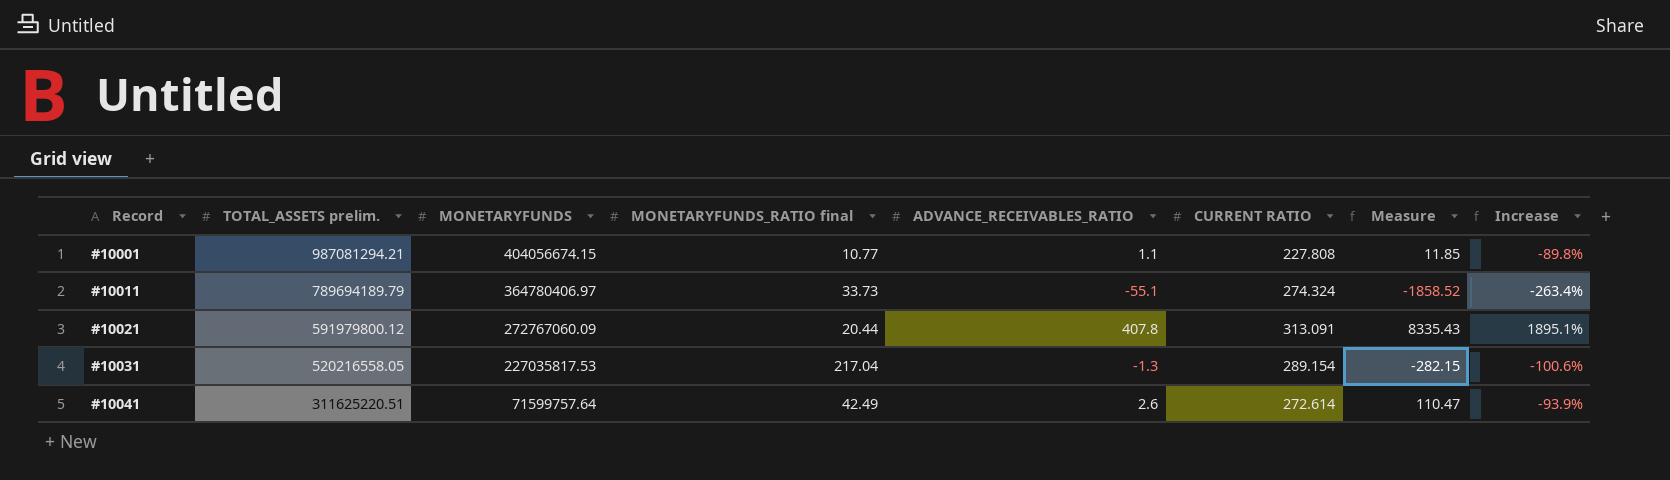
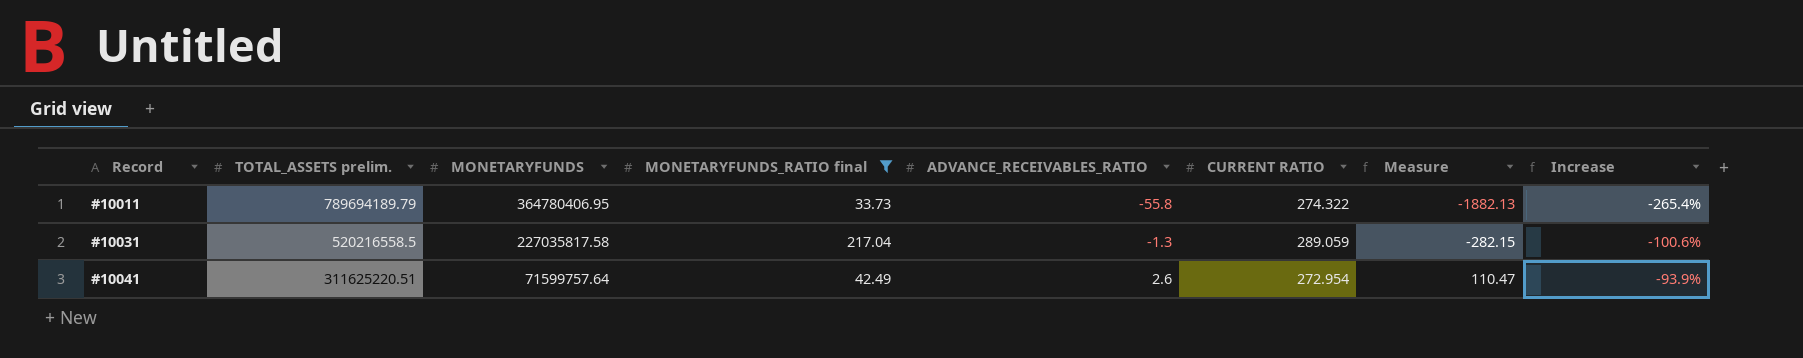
filter: none -> MONETARYFUNDS_RATIO final >= 33.73
#10011 | MONETARYFUNDS: 364780406.97 -> 364780406.95
#10011 | ADVANCE_RECEIVABLES_RATIO: -55.1 -> -55.8
#10011 | CURRENT RATIO: 274.324 -> 274.322
#10011 | Measure: -1858.52 -> -1882.13
#10011 | Increase: -263.4% -> -265.4%
#10031 | TOTAL_ASSETS prelim.: 520216558.05 -> 520216558.5
#10031 | MONETARYFUNDS: 227035817.53 -> 227035817.58
#10031 | CURRENT RATIO: 289.154 -> 289.059
#10041 | CURRENT RATIO: 272.614 -> 272.954

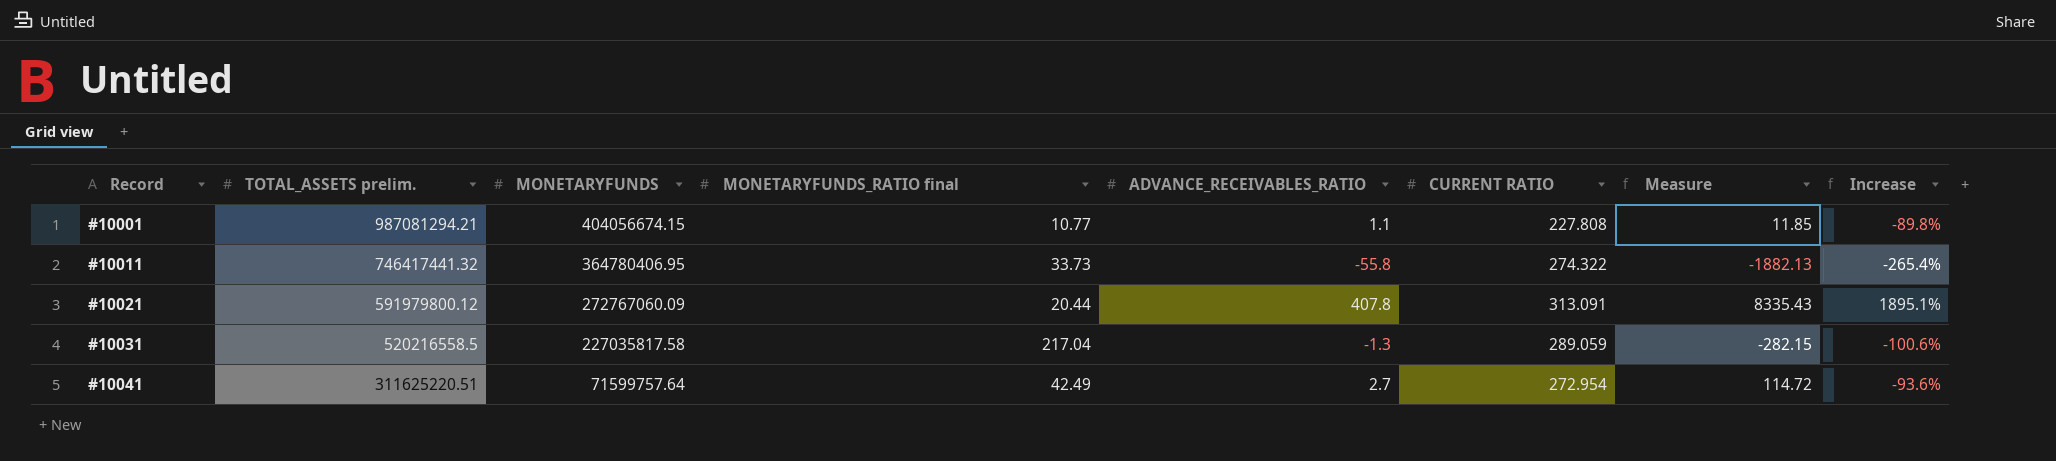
filter: MONETARYFUNDS_RATIO final >= 33.73 -> none
#10011 | TOTAL_ASSETS prelim.: 789694189.79 -> 746417441.32
#10041 | ADVANCE_RECEIVABLES_RATIO: 2.6 -> 2.7
#10041 | Measure: 110.47 -> 114.72
#10041 | Increase: -93.9% -> -93.6%

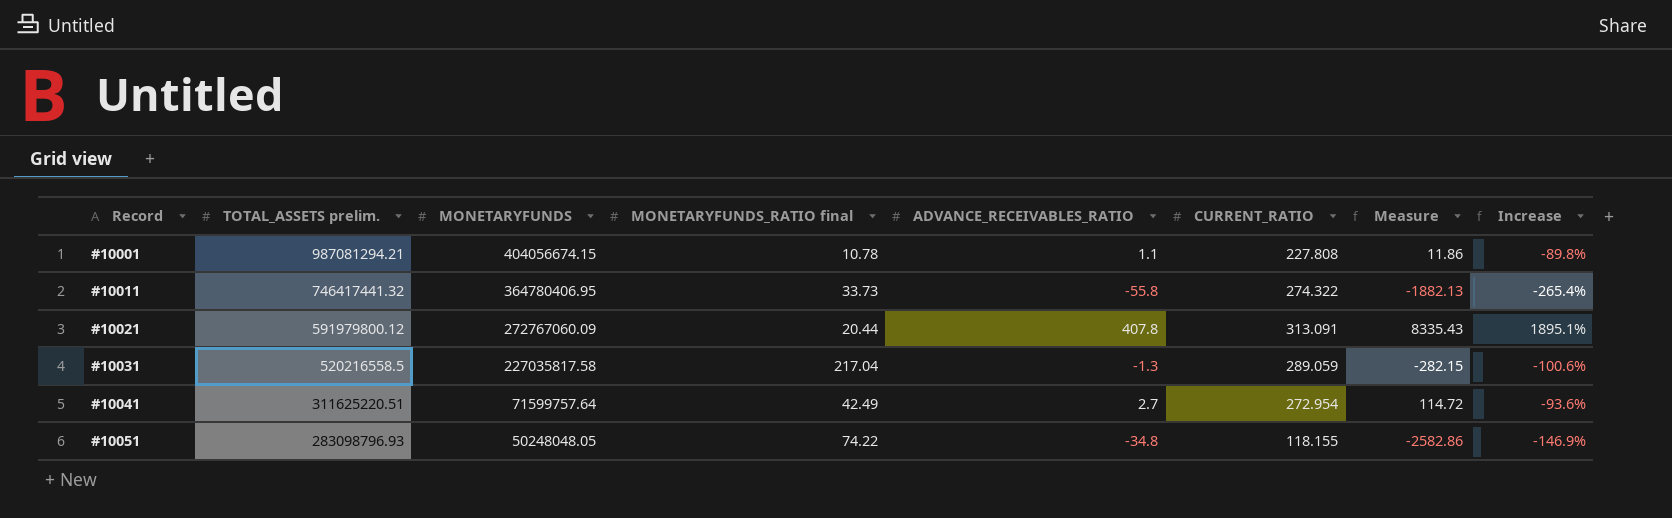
column name: CURRENT RATIO -> CURRENT_RATIO
#10001 | MONETARYFUNDS_RATIO final: 10.77 -> 10.78
#10001 | Measure: 11.85 -> 11.86
row #10051: none -> 283098796.93 | 50248048.05 | 74.22 | -34.8 | 118.155 | -2582.86 | -146.9%

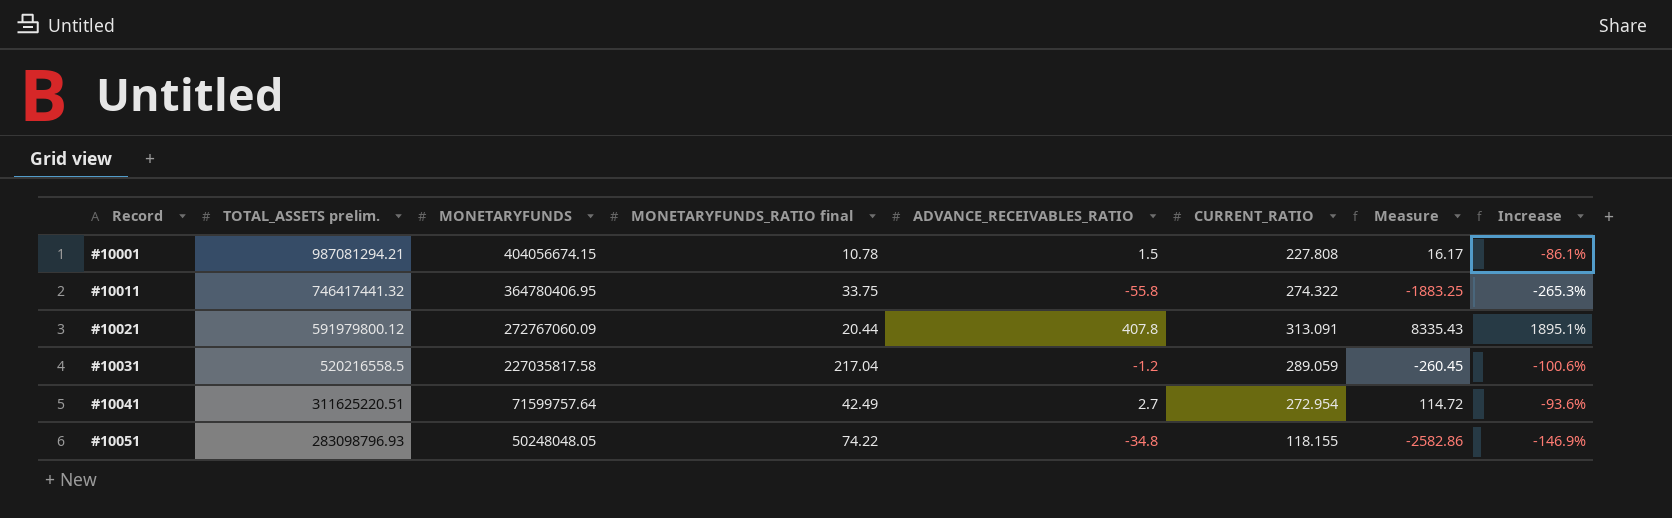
#10001 | ADVANCE_RECEIVABLES_RATIO: 1.1 -> 1.5
#10001 | Measure: 11.86 -> 16.17
#10001 | Increase: -89.8% -> -86.1%
#10011 | MONETARYFUNDS_RATIO final: 33.73 -> 33.75
#10011 | Measure: -1882.13 -> -1883.25
#10011 | Increase: -265.4% -> -265.3%
#10031 | ADVANCE_RECEIVABLES_RATIO: -1.3 -> -1.2
#10031 | Measure: -282.15 -> -260.45

